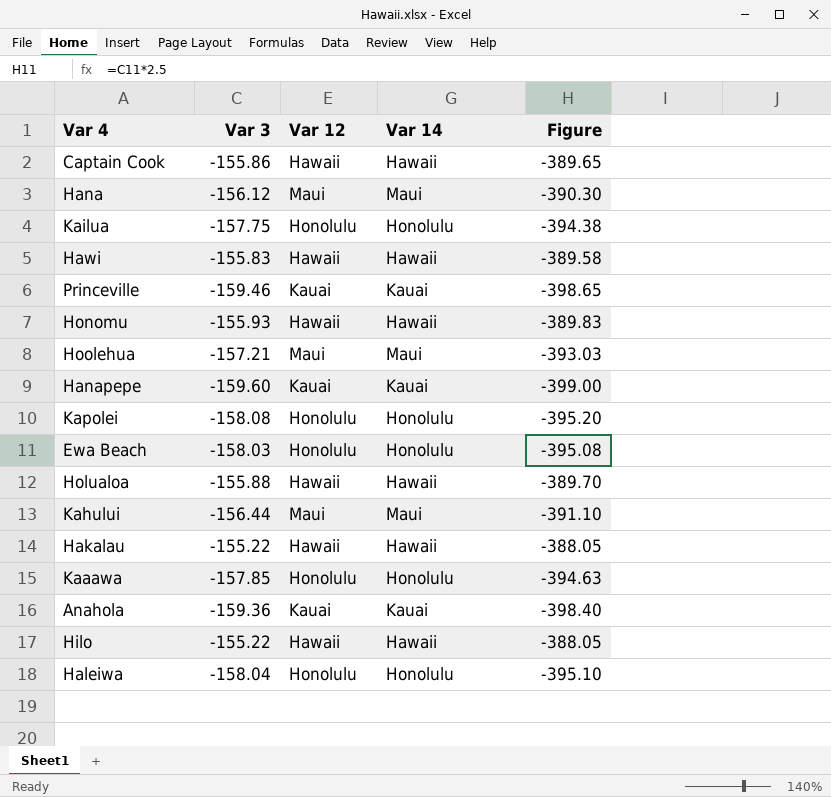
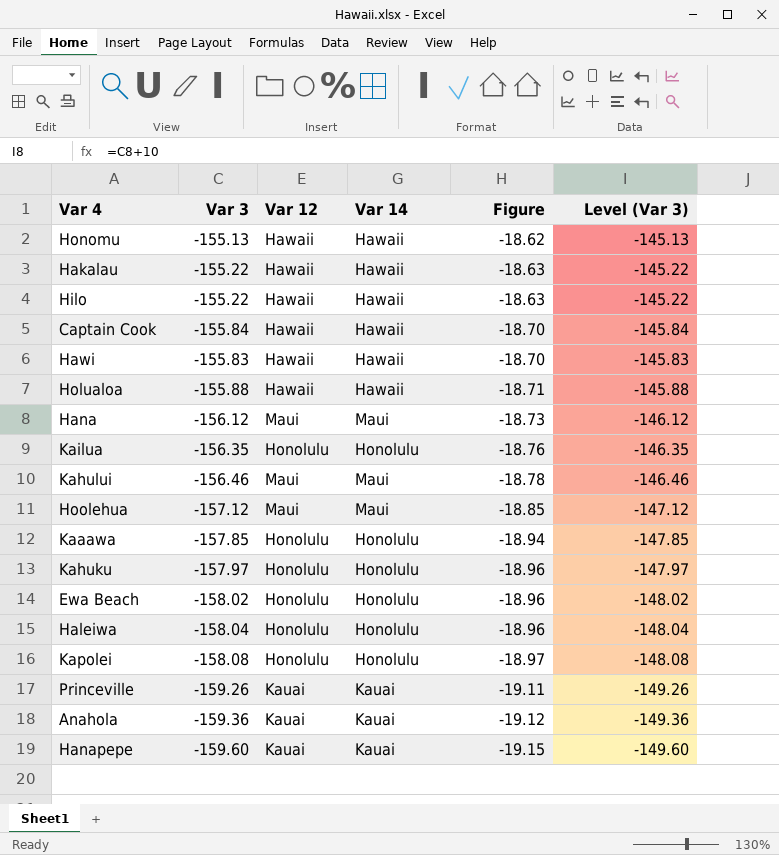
row order: none -> Figure descending
column Figure | formula: [Var 3] * 2.5 -> [Var 3] * 0.12
column Level (Var 3) | formula: none -> [Var 3] + 10
Honomu | Var 3: -155.93 -> -155.13
Captain Cook | Var 3: -155.86 -> -155.84
Kailua | Var 3: -157.75 -> -156.35
Kahului | Var 3: -156.44 -> -156.46
Hoolehua | Var 3: -157.21 -> -157.12
row Kahuku: none -> -157.97 | Honolulu | Honolulu | -18.96 | -147.97
Ewa Beach | Var 3: -158.03 -> -158.02
Princeville | Var 3: -159.46 -> -159.26

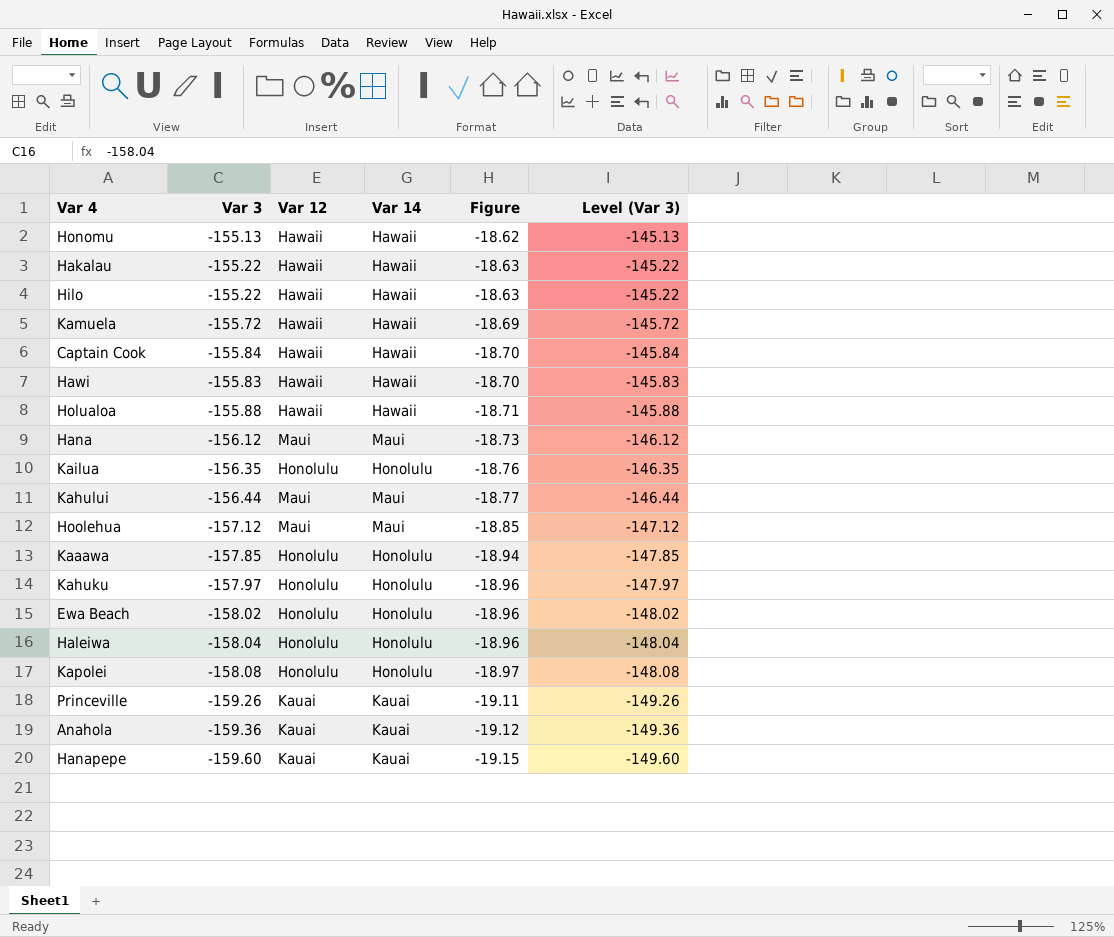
row Kamuela: none -> -155.72 | Hawaii | Hawaii | -18.69 | -145.72
Kahului | Var 3: -156.46 -> -156.44
Kahului | Figure: -18.78 -> -18.77
Kahului | Level (Var 3): -146.46 -> -146.44

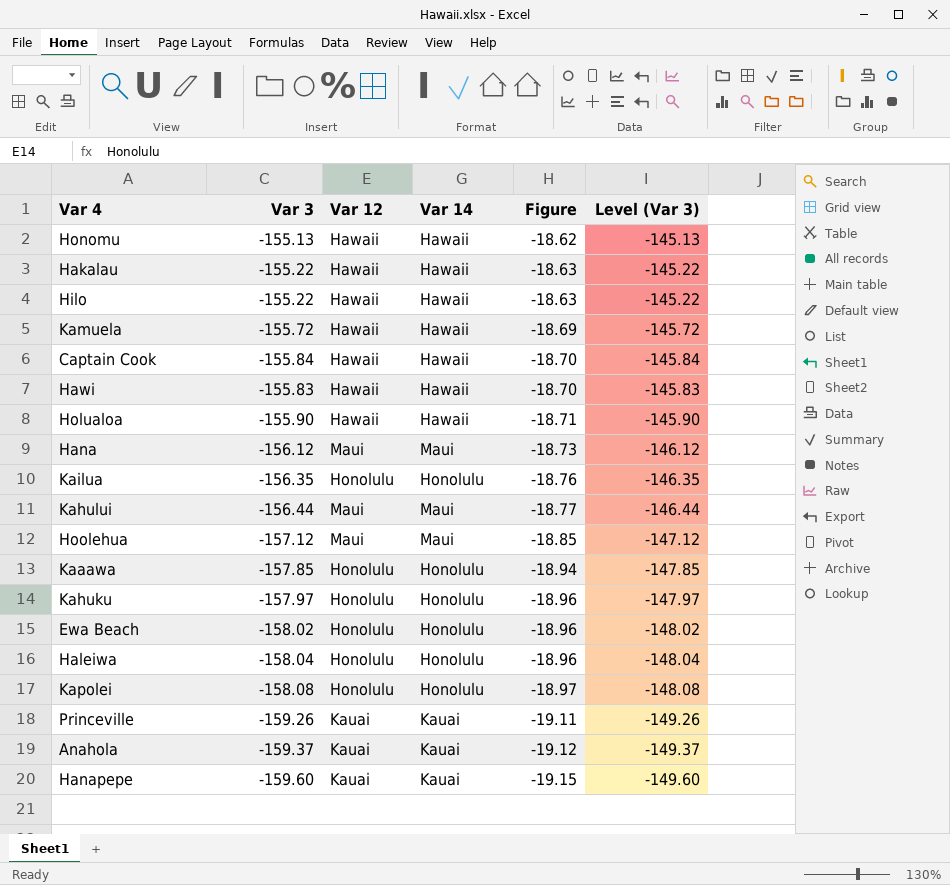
Holualoa | Var 3: -155.88 -> -155.90
Holualoa | Level (Var 3): -145.88 -> -145.90
Anahola | Var 3: -159.36 -> -159.37
Anahola | Level (Var 3): -149.36 -> -149.37

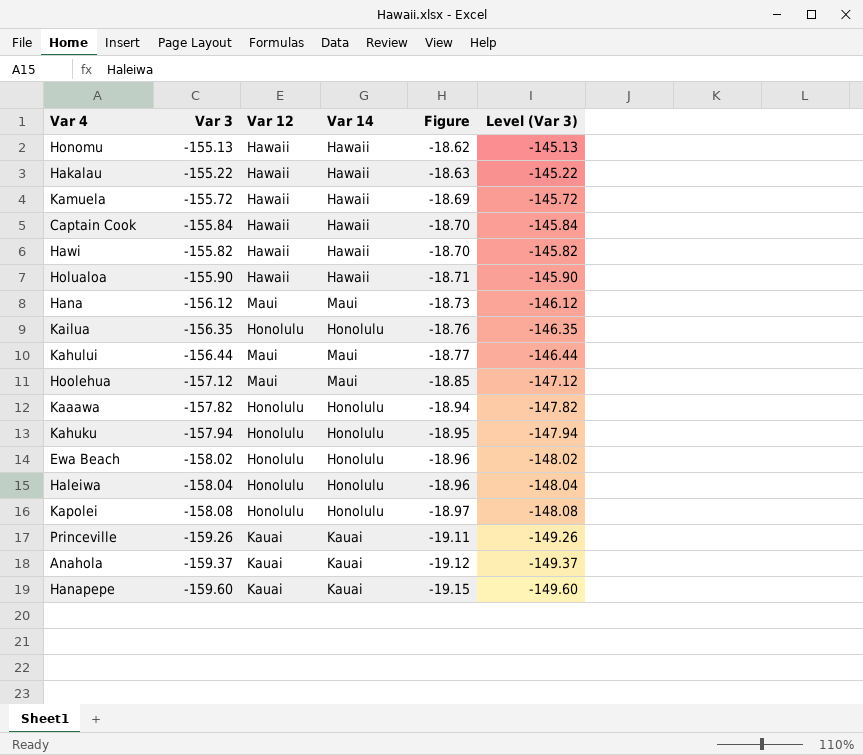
row Hilo: -155.22 | Hawaii | Hawaii | -18.63 | -145.22 -> none
Hawi | Var 3: -155.83 -> -155.82
Hawi | Level (Var 3): -145.83 -> -145.82
Kaaawa | Var 3: -157.85 -> -157.82
Kaaawa | Level (Var 3): -147.85 -> -147.82
Kahuku | Var 3: -157.97 -> -157.94
Kahuku | Figure: -18.96 -> -18.95
Kahuku | Level (Var 3): -147.97 -> -147.94

